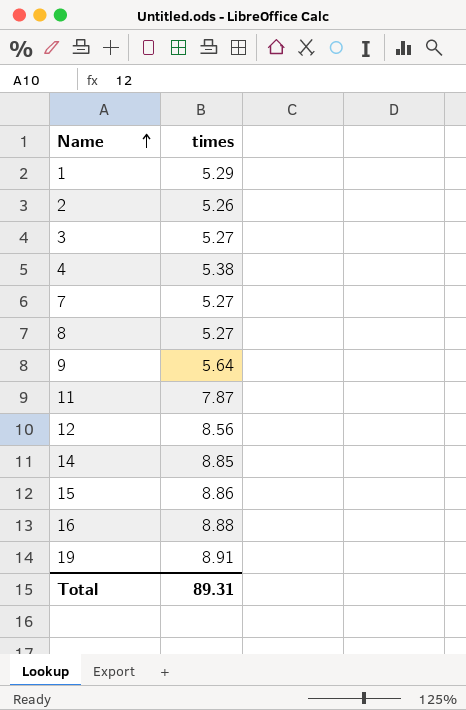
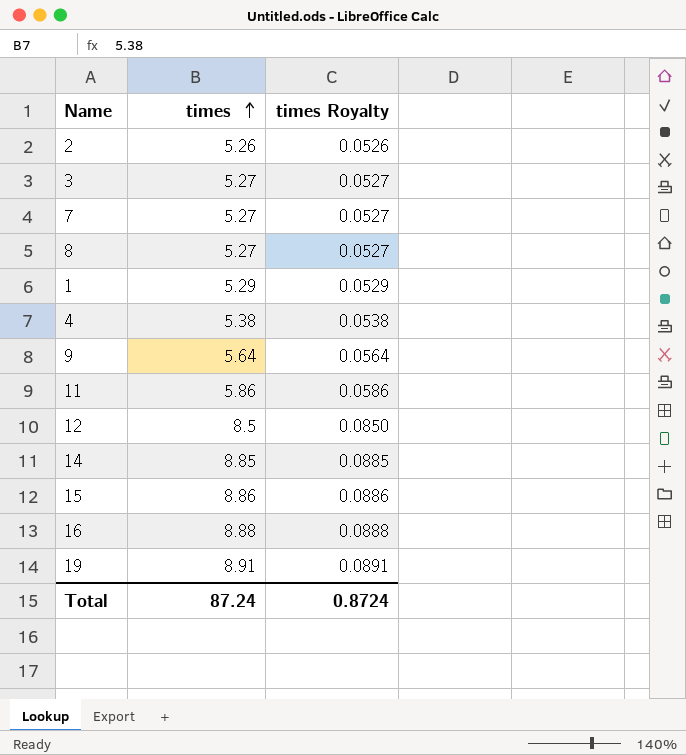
row order: Name ascending -> times ascending
column times Royalty | formula: none -> [times] * 0.01
11 | times: 7.87 -> 5.86
12 | times: 8.56 -> 8.5
Total | times: 89.31 -> 87.24

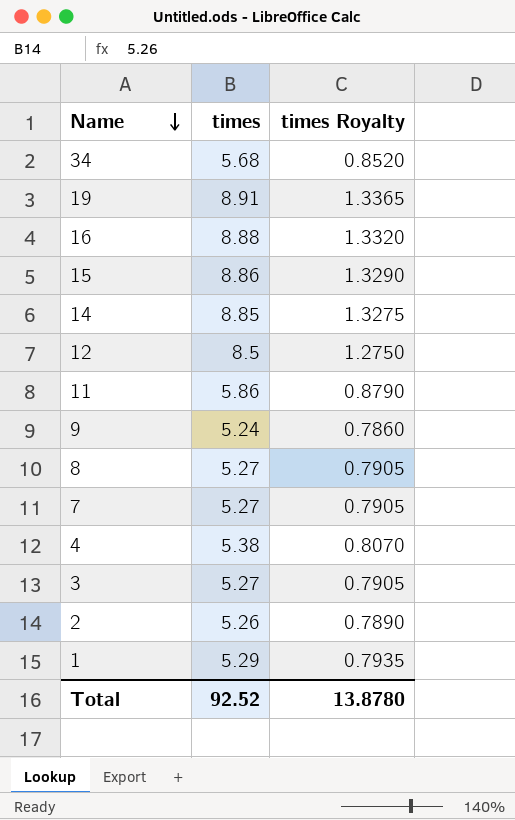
row order: times ascending -> Name descending
column times Royalty | formula: [times] * 0.01 -> [times] * 0.15
row 34: none -> 5.68 | 0.8520
9 | times: 5.64 -> 5.24
Total | times: 87.24 -> 92.52
Total | times Royalty: 0.8724 -> 13.8780

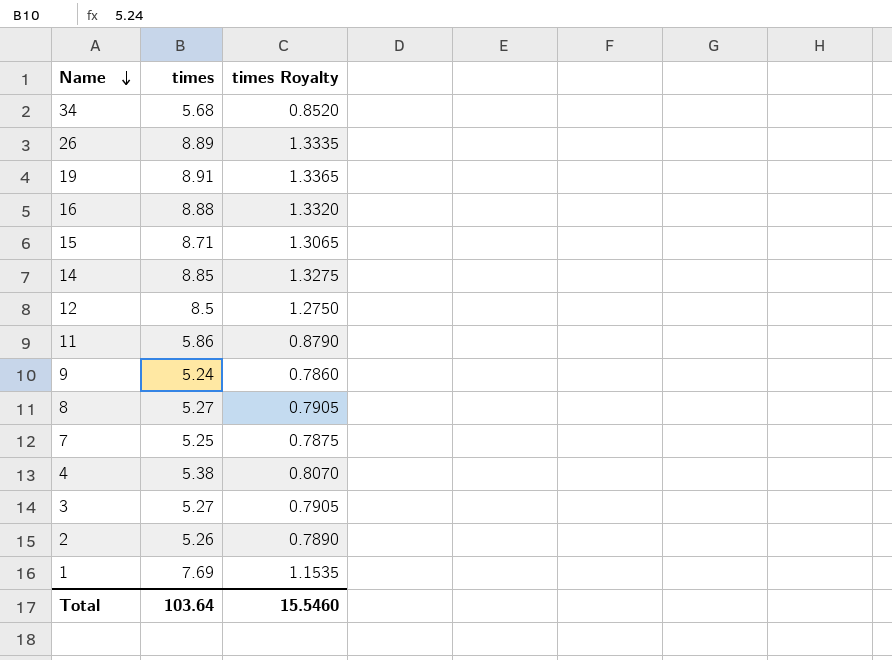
row 26: none -> 8.89 | 1.3335
15 | times: 8.86 -> 8.71
15 | times Royalty: 1.3290 -> 1.3065
7 | times: 5.27 -> 5.25
7 | times Royalty: 0.7905 -> 0.7875
1 | times: 5.29 -> 7.69
1 | times Royalty: 0.7935 -> 1.1535
Total | times: 92.52 -> 103.64
Total | times Royalty: 13.8780 -> 15.5460

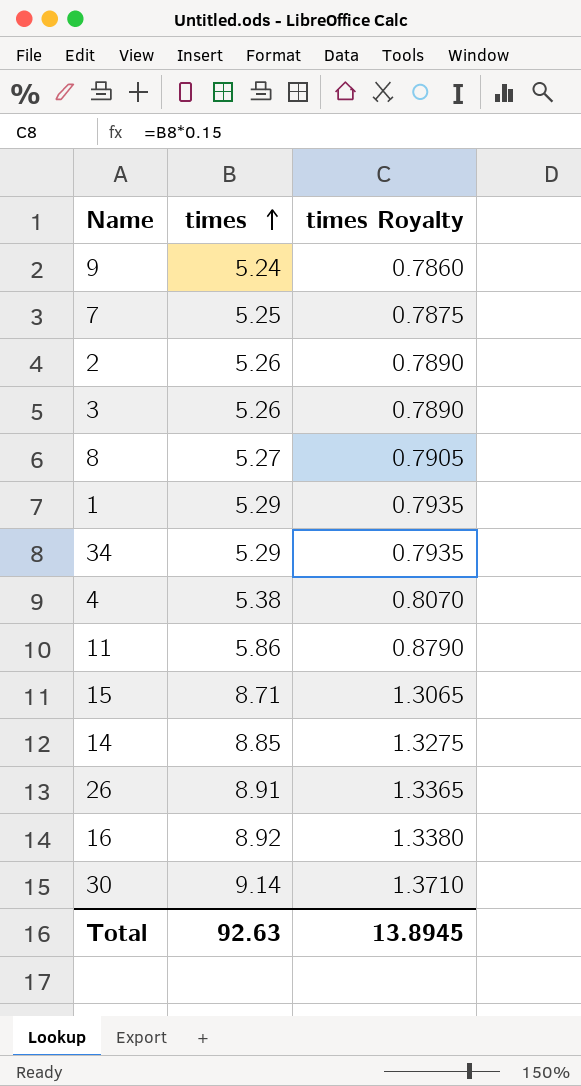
row order: Name descending -> times ascending
row 19: 8.91 | 1.3365 -> none
row 12: 8.5 | 1.2750 -> none
3 | times: 5.27 -> 5.26
3 | times Royalty: 0.7905 -> 0.7890
1 | times: 7.69 -> 5.29
1 | times Royalty: 1.1535 -> 0.7935
34 | times: 5.68 -> 5.29
34 | times Royalty: 0.8520 -> 0.7935
26 | times: 8.89 -> 8.91
26 | times Royalty: 1.3335 -> 1.3365
16 | times: 8.88 -> 8.92
16 | times Royalty: 1.3320 -> 1.3380
row 30: none -> 9.14 | 1.3710
Total | times: 103.64 -> 92.63
Total | times Royalty: 15.5460 -> 13.8945

